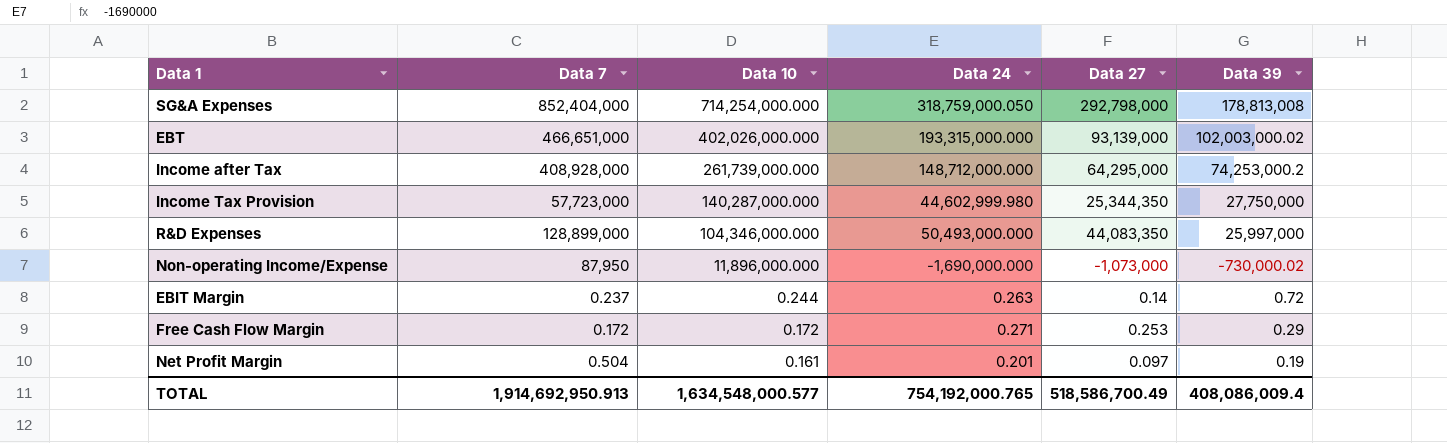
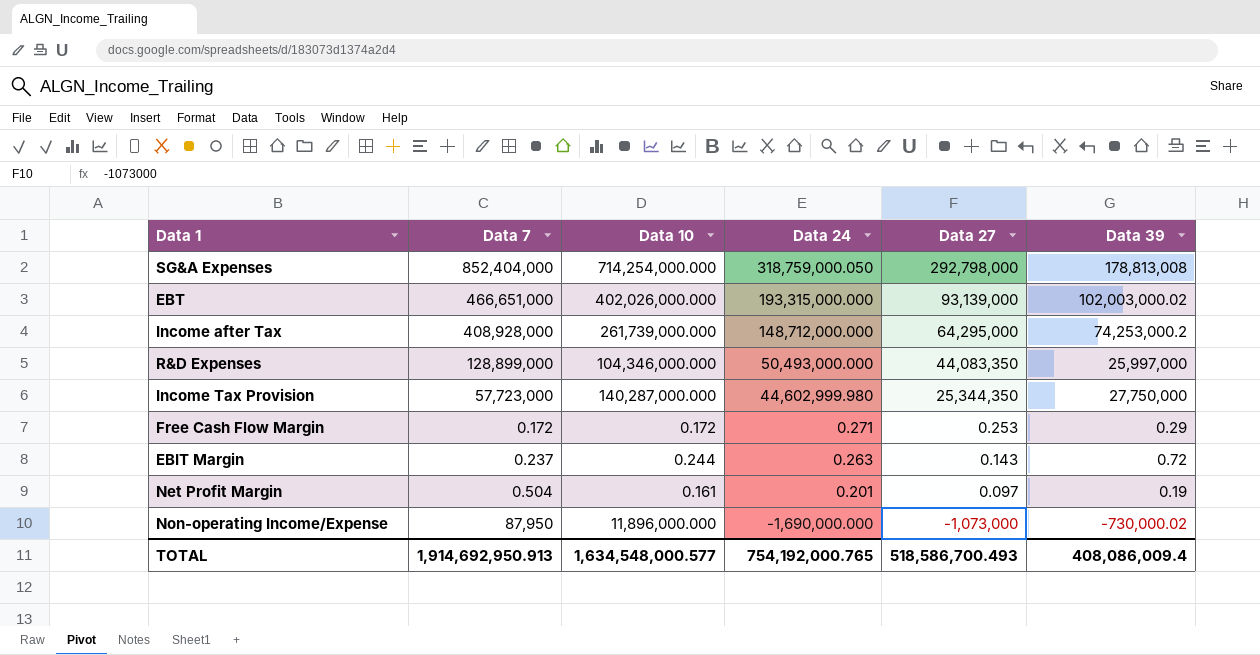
row order: Data 10 descending -> Data 24 descending
EBIT Margin | Data 27: 0.14 -> 0.143
TOTAL | Data 27: 518,586,700.49 -> 518,586,700.493

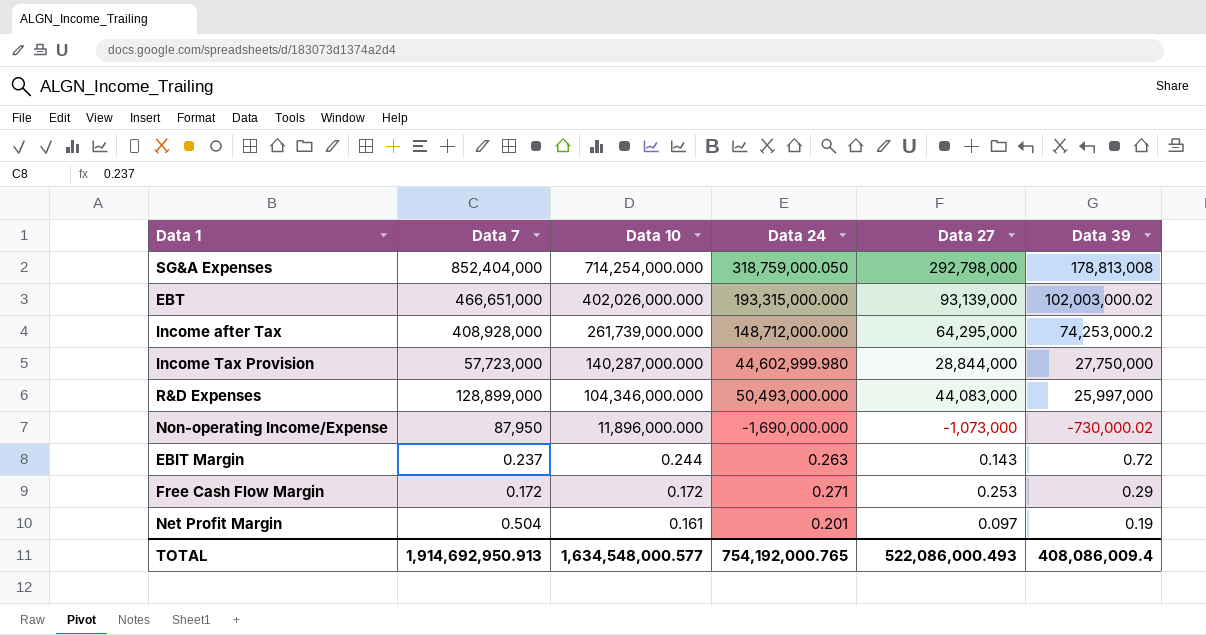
row order: Data 24 descending -> Data 10 descending
Income Tax Provision | Data 27: 25,344,350 -> 28,844,000
R&D Expenses | Data 27: 44,083,350 -> 44,083,000
TOTAL | Data 27: 518,586,700.493 -> 522,086,000.493

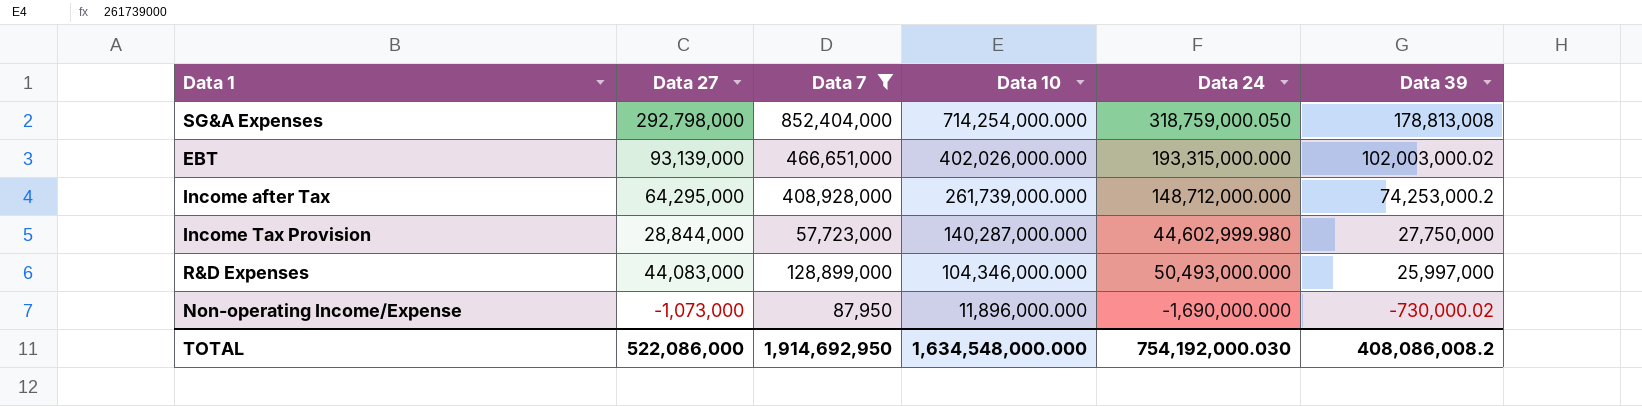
filter: none -> Data 7 >= 87,950
column Data 27 | position: 5 -> 2
TOTAL | Data 27: 522,086,000.493 -> 522,086,000
TOTAL | Data 7: 1,914,692,950.913 -> 1,914,692,950
TOTAL | Data 10: 1,634,548,000.577 -> 1,634,548,000.000
TOTAL | Data 24: 754,192,000.765 -> 754,192,000.030
TOTAL | Data 39: 408,086,009.4 -> 408,086,008.2

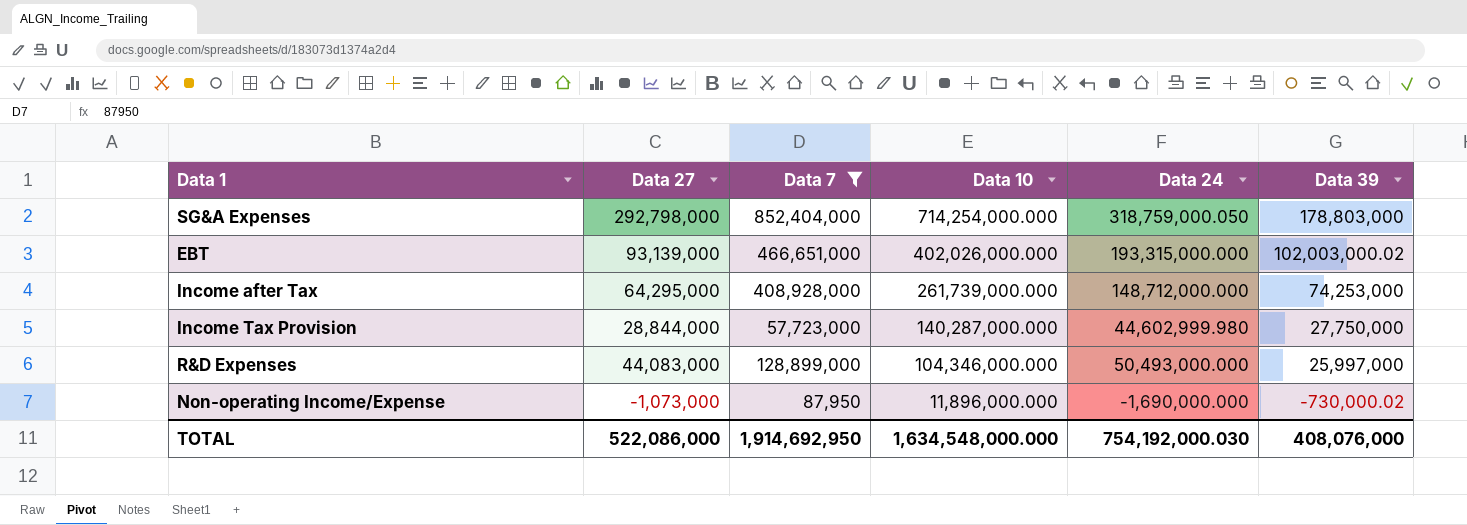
SG&A Expenses | Data 39: 178,813,008 -> 178,803,000
Income after Tax | Data 39: 74,253,000.2 -> 74,253,000
TOTAL | Data 39: 408,086,008.2 -> 408,076,000

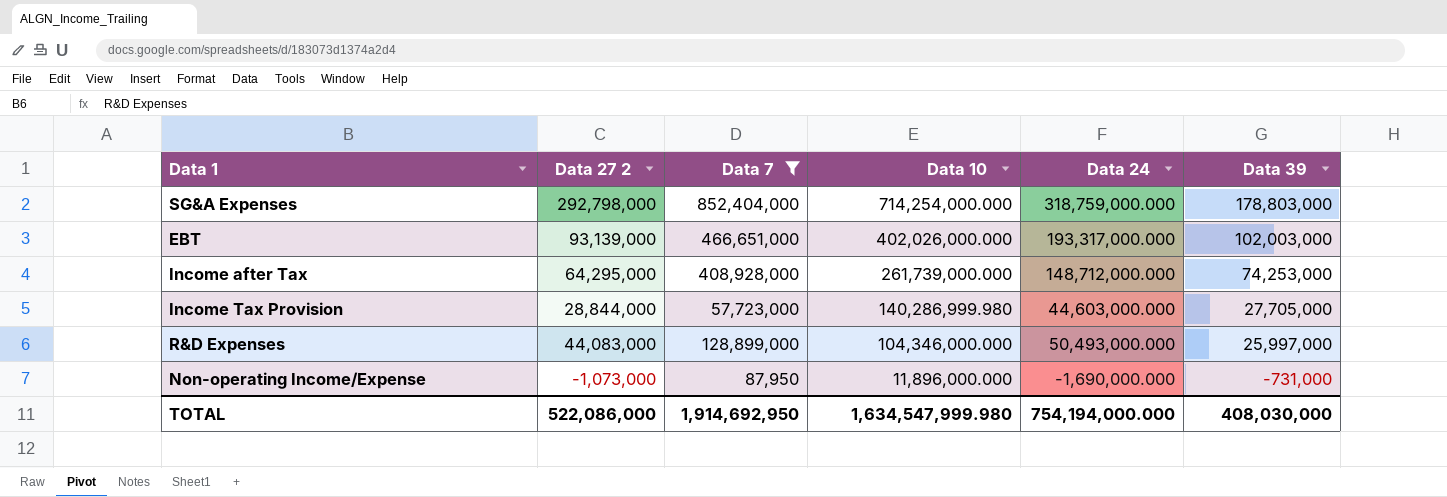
column name: Data 27 -> Data 27 2
SG&A Expenses | Data 24: 318,759,000.050 -> 318,759,000.000
EBT | Data 24: 193,315,000.000 -> 193,317,000.000
EBT | Data 39: 102,003,000.02 -> 102,003,000
Income Tax Provision | Data 10: 140,287,000.000 -> 140,286,999.980
Income Tax Provision | Data 24: 44,602,999.980 -> 44,603,000.000
Income Tax Provision | Data 39: 27,750,000 -> 27,705,000
Non-operating Income/Expense | Data 39: -730,000.02 -> -731,000
TOTAL | Data 10: 1,634,548,000.000 -> 1,634,547,999.980
TOTAL | Data 24: 754,192,000.030 -> 754,194,000.000
TOTAL | Data 39: 408,076,000 -> 408,030,000

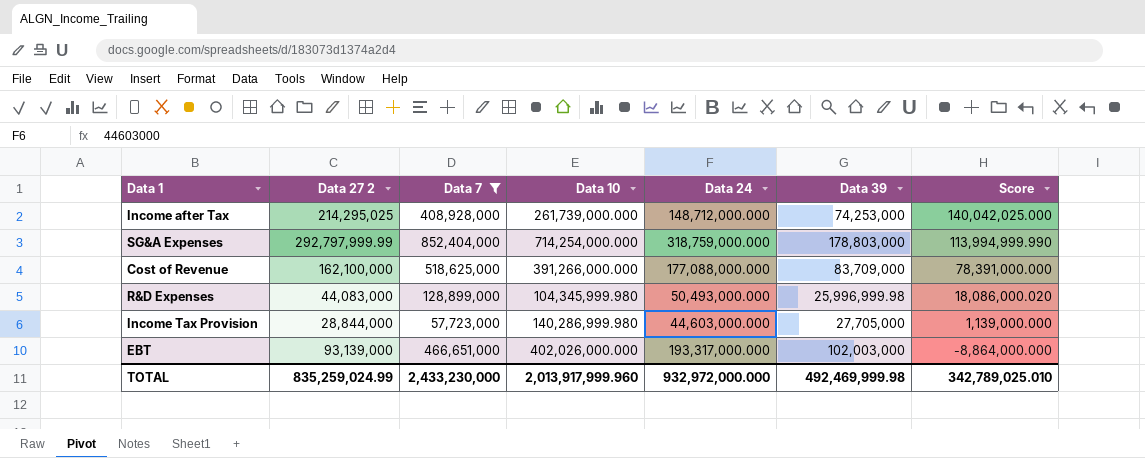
row order: Data 10 descending -> Score descending
column Score | formula: none -> [Data 27 2] - [Data 39]
row Non-operating Income/Expense: -1,073,000 | 87,950 | 11,896,000.000 | -1,690,000.000 | -731,000 -> none
Income after Tax | Data 27 2: 64,295,000 -> 214,295,025
SG&A Expenses | Data 27 2: 292,798,000 -> 292,797,999.99
row Cost of Revenue: none -> 162,100,000 | 518,625,000 | 391,266,000.000 | 177,088,000.000 | 83,709,000 | 78,391,000.000
R&D Expenses | Data 10: 104,346,000.000 -> 104,345,999.980
R&D Expenses | Data 39: 25,997,000 -> 25,996,999.98
TOTAL | Data 27 2: 522,086,000 -> 835,259,024.99
TOTAL | Data 7: 1,914,692,950 -> 2,433,230,000
TOTAL | Data 10: 1,634,547,999.980 -> 2,013,917,999.960
TOTAL | Data 24: 754,194,000.000 -> 932,972,000.000
TOTAL | Data 39: 408,030,000 -> 492,469,999.98

